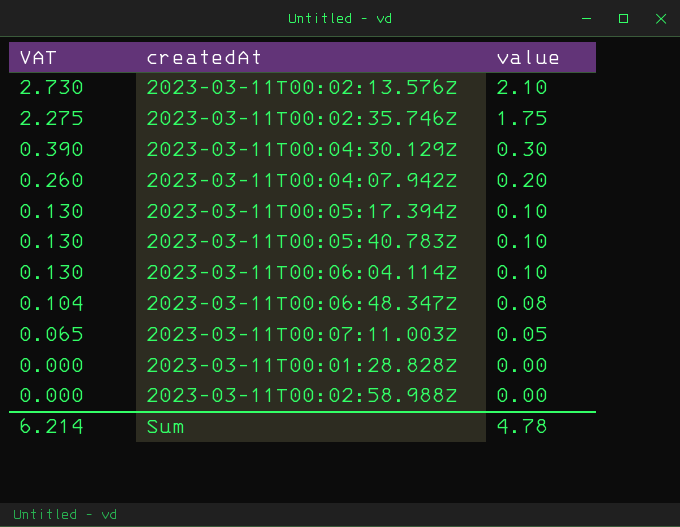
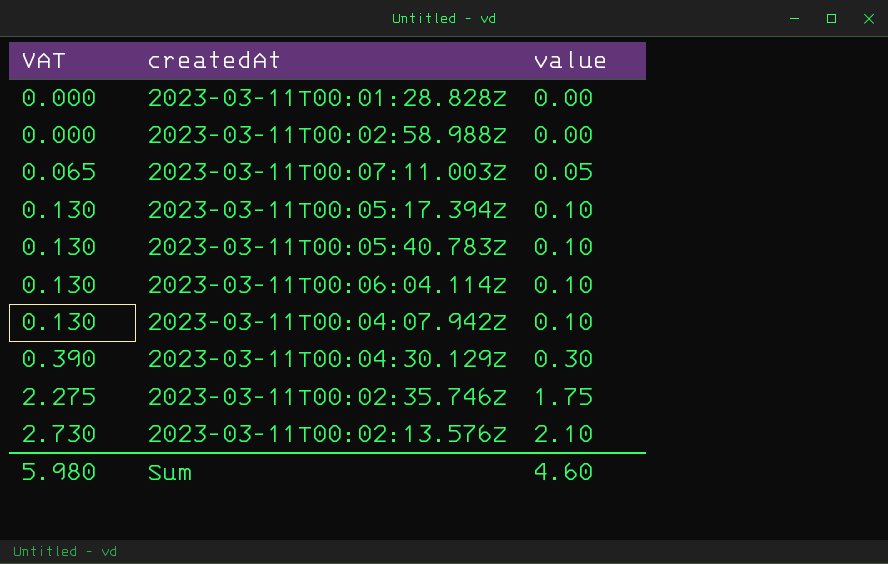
row order: VAT descending -> VAT ascending
row 2023-03-11T00:06:48.347Z: 0.104 | 0.08 -> none
2023-03-11T00:04:07.942Z | VAT: 0.260 -> 0.130
2023-03-11T00:04:07.942Z | value: 0.20 -> 0.10
Sum | VAT: 6.214 -> 5.980
Sum | value: 4.78 -> 4.60

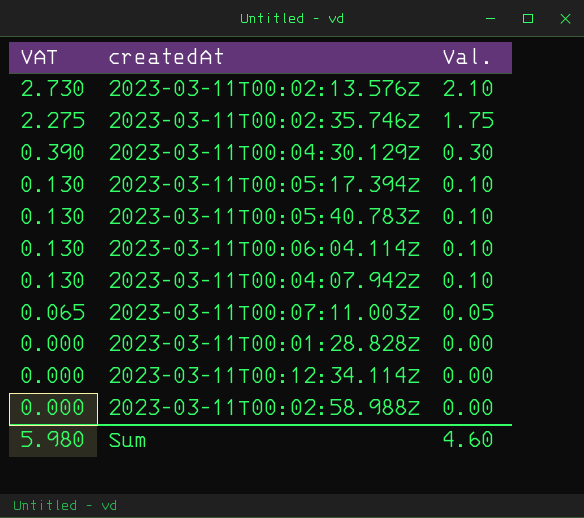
row order: VAT ascending -> VAT descending
column name: value -> Val.
row 2023-03-11T00:12:34.114Z: none -> 0.000 | 0.00

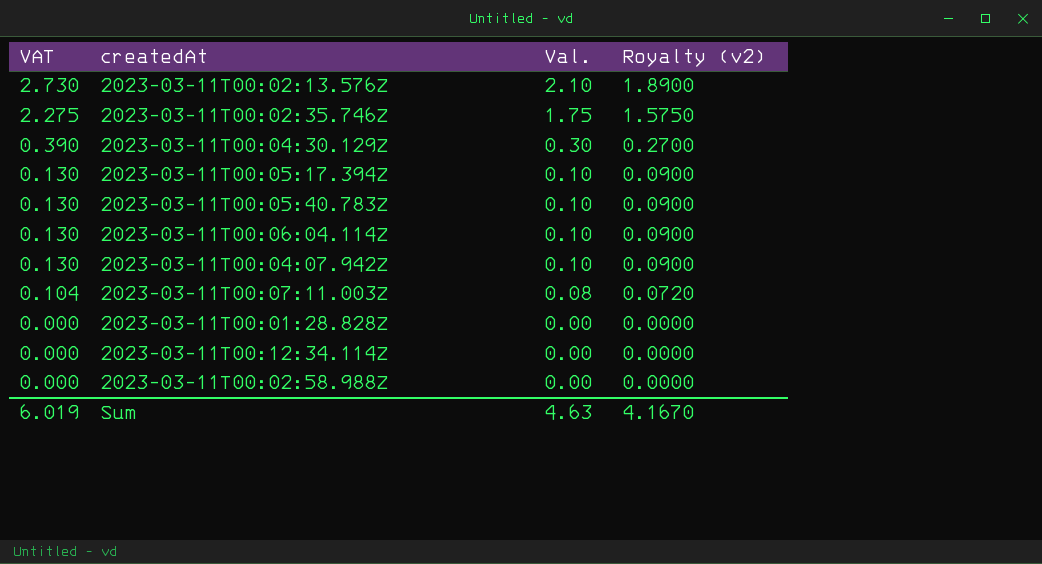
column Royalty (v2) | formula: none -> [Val.] * 0.9
2023-03-11T00:07:11.003Z | VAT: 0.065 -> 0.104
2023-03-11T00:07:11.003Z | Val.: 0.05 -> 0.08
Sum | VAT: 5.980 -> 6.019
Sum | Val.: 4.60 -> 4.63

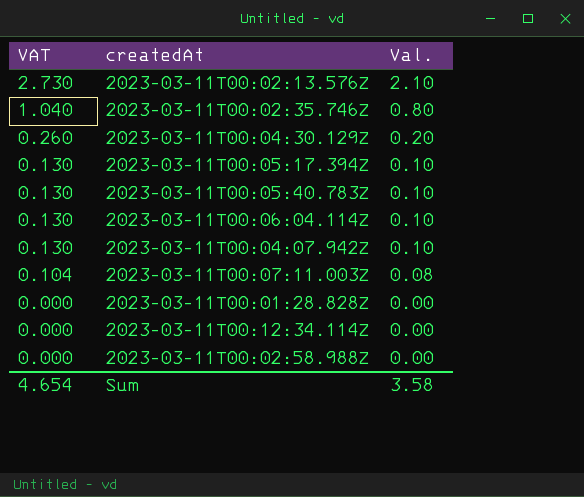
column Royalty (v2) | formula: [Val.] * 0.9 -> none
2023-03-11T00:02:35.746Z | VAT: 2.275 -> 1.040
2023-03-11T00:02:35.746Z | Val.: 1.75 -> 0.80
2023-03-11T00:04:30.129Z | VAT: 0.390 -> 0.260
2023-03-11T00:04:30.129Z | Val.: 0.30 -> 0.20
Sum | VAT: 6.019 -> 4.654
Sum | Val.: 4.63 -> 3.58

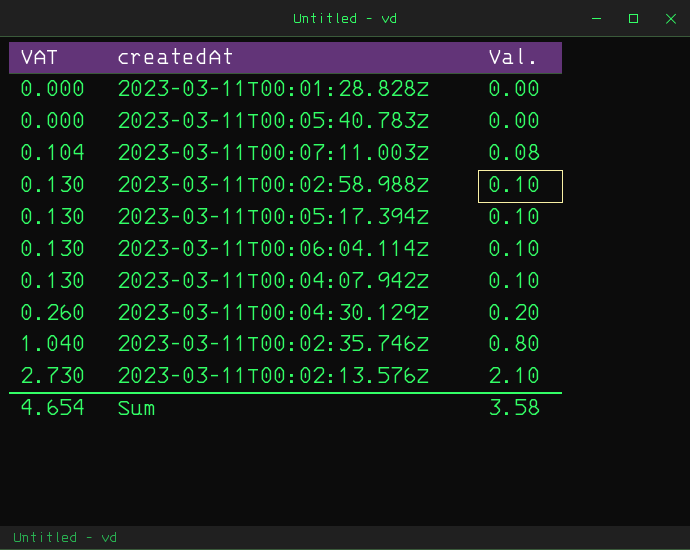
row order: VAT descending -> VAT ascending
row 2023-03-11T00:12:34.114Z: 0.000 | 0.00 -> none
2023-03-11T00:05:40.783Z | VAT: 0.130 -> 0.000
2023-03-11T00:05:40.783Z | Val.: 0.10 -> 0.00
2023-03-11T00:02:58.988Z | VAT: 0.000 -> 0.130
2023-03-11T00:02:58.988Z | Val.: 0.00 -> 0.10

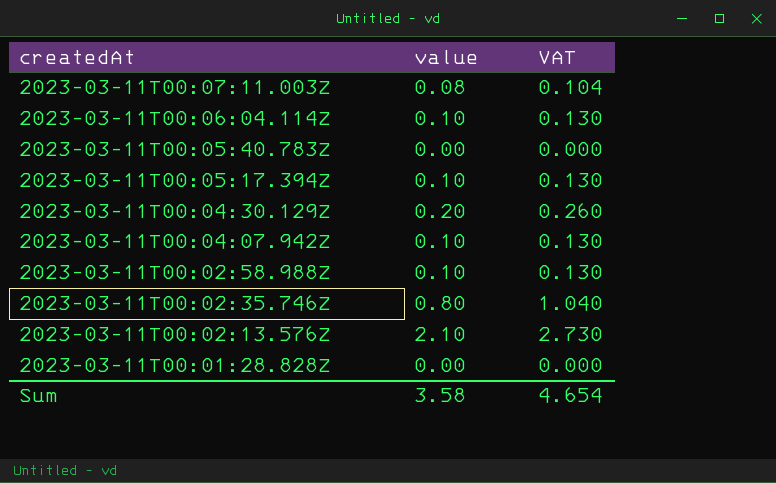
row order: VAT ascending -> createdAt descending
column name: Val. -> value
column VAT | position: 1 -> 3

